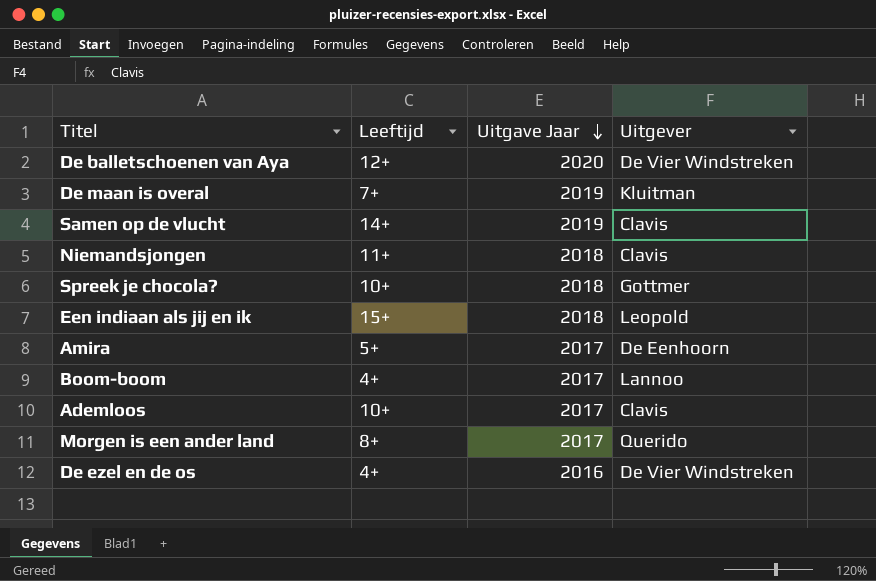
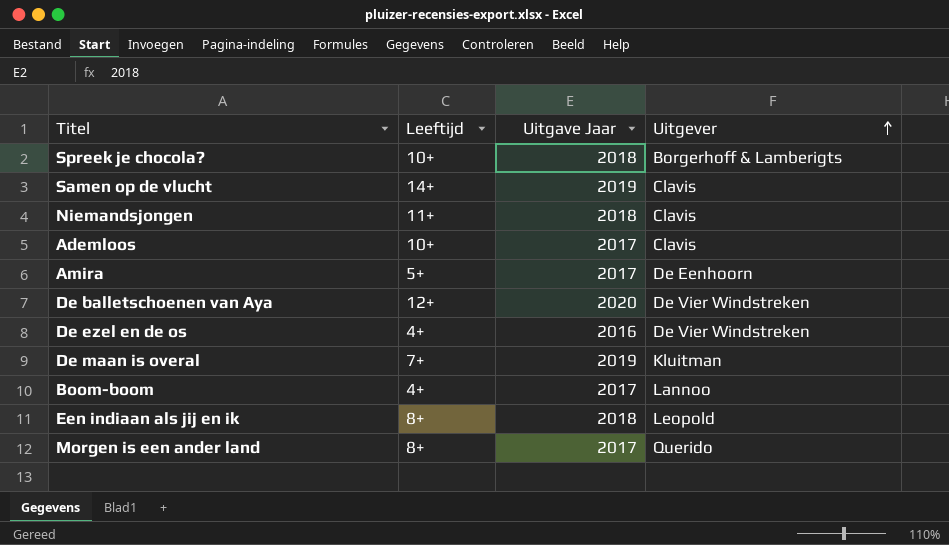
row order: Uitgave Jaar descending -> Uitgever ascending
Spreek je chocola? | Uitgever: Gottmer -> Borgerhoff & Lamberigts
Een indiaan als jij en ik | Leeftijd: 15+ -> 8+

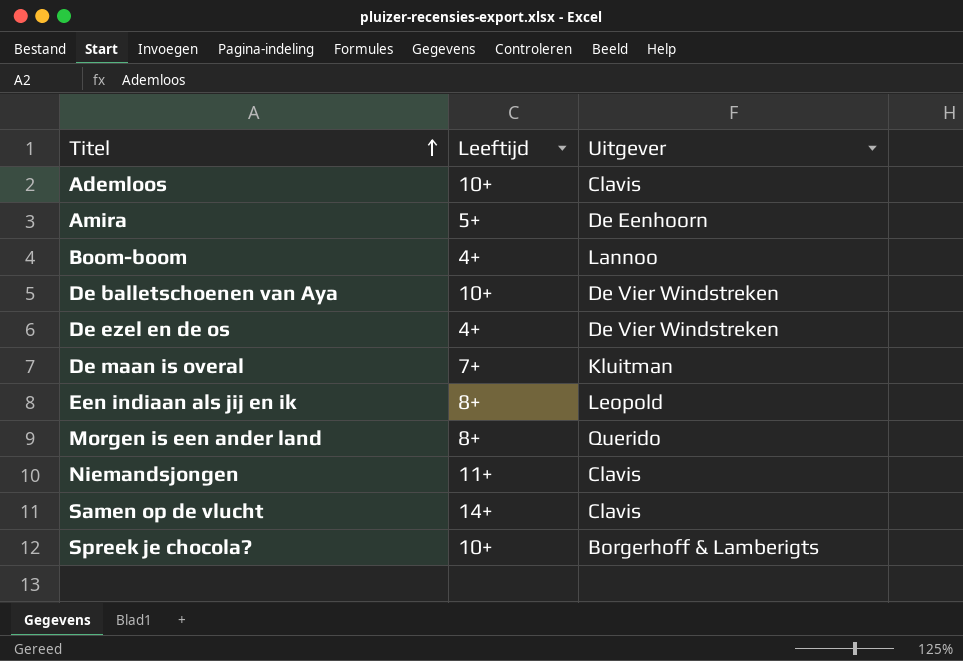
row order: Uitgever ascending -> Titel ascending
column Uitgave Jaar | position: 3 -> none
De balletschoenen van Aya | Leeftijd: 12+ -> 10+

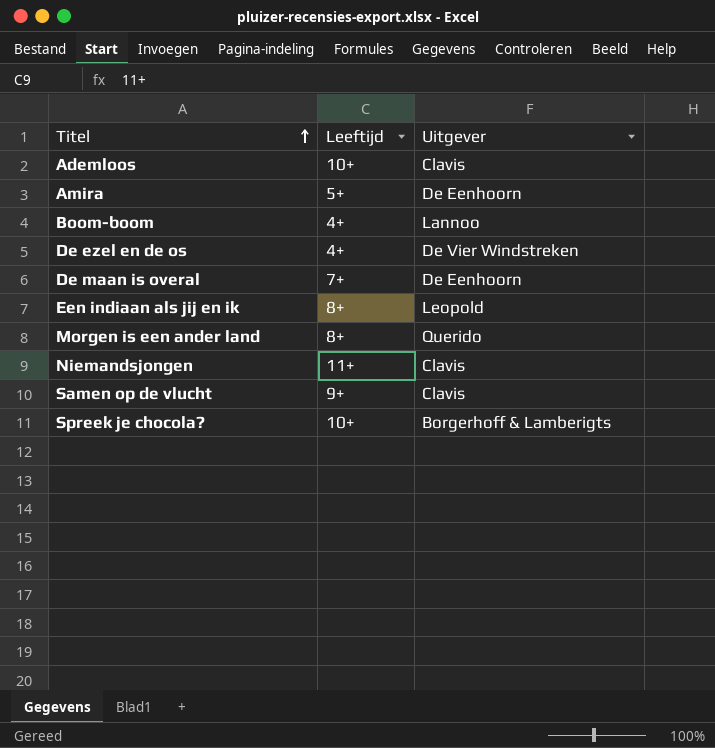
row De balletschoenen van Aya: 10+ | De Vier Windstreken -> none
De maan is overal | Uitgever: Kluitman -> De Eenhoorn
Samen op de vlucht | Leeftijd: 14+ -> 9+

